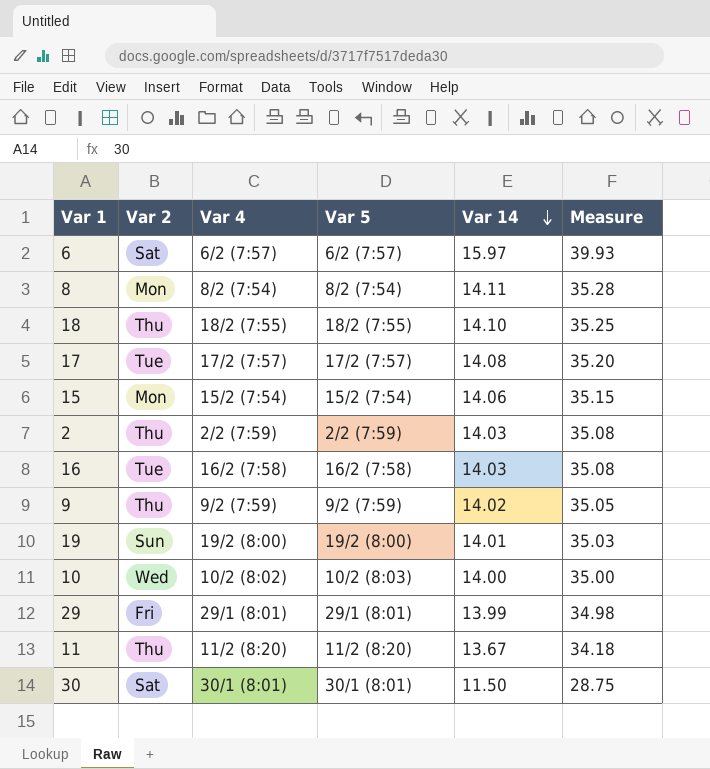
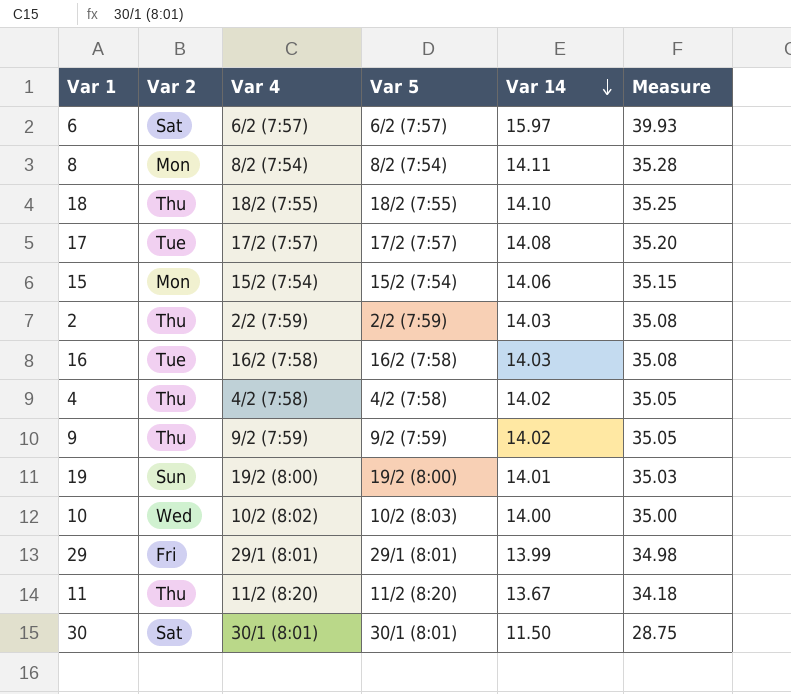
row 4: none -> Thu | 4/2 (7:58) | 4/2 (7:58) | 14.02 | 35.05

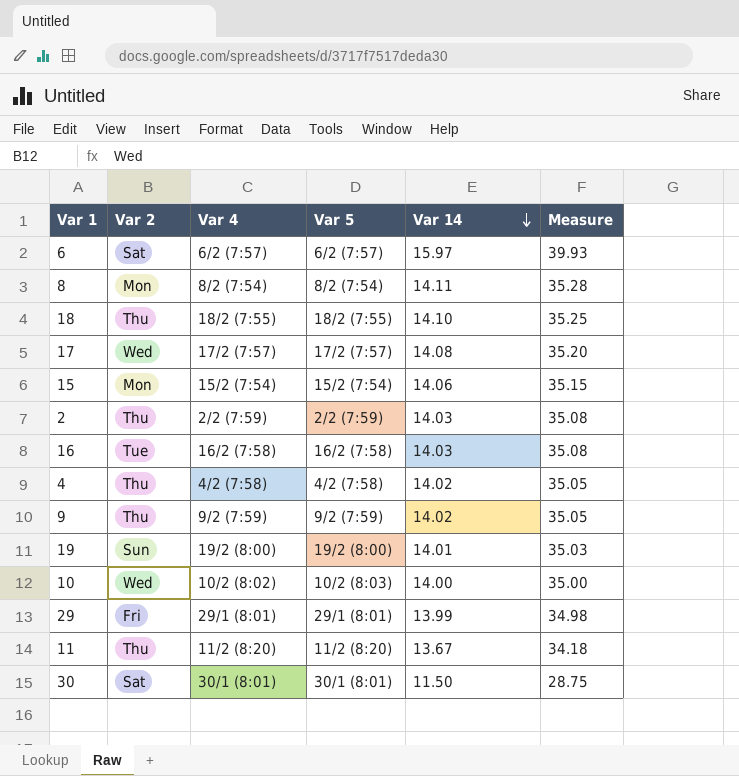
17 | Var 2: Tue -> Wed

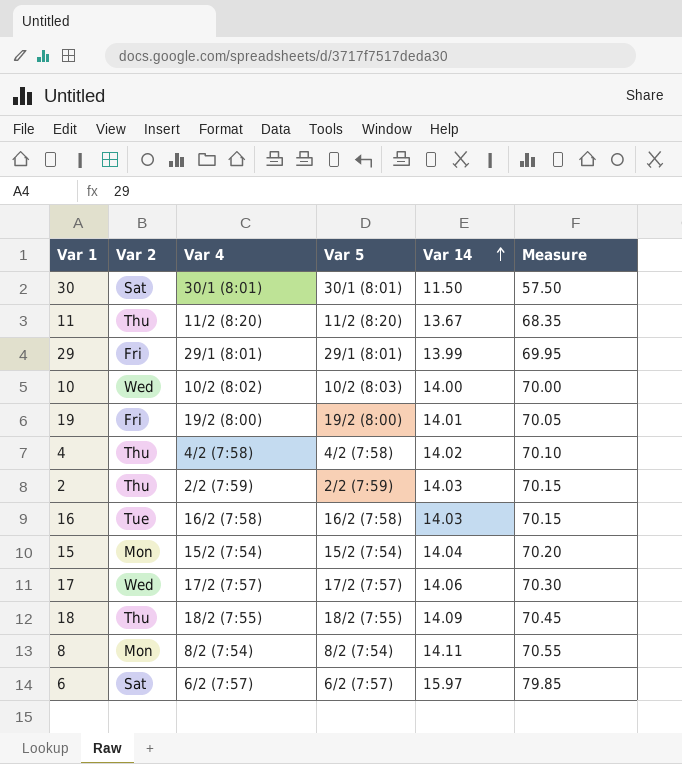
row order: Var 14 descending -> Var 14 ascending
column Measure | formula: [Var 14] * 2.5 -> [Var 14] * 5
row 9: Thu | 9/2 (7:59) | 9/2 (7:59) | 14.02 | 35.05 -> none
19 | Var 2: Sun -> Fri
15 | Var 14: 14.06 -> 14.04
17 | Var 14: 14.08 -> 14.06
18 | Var 14: 14.10 -> 14.09

